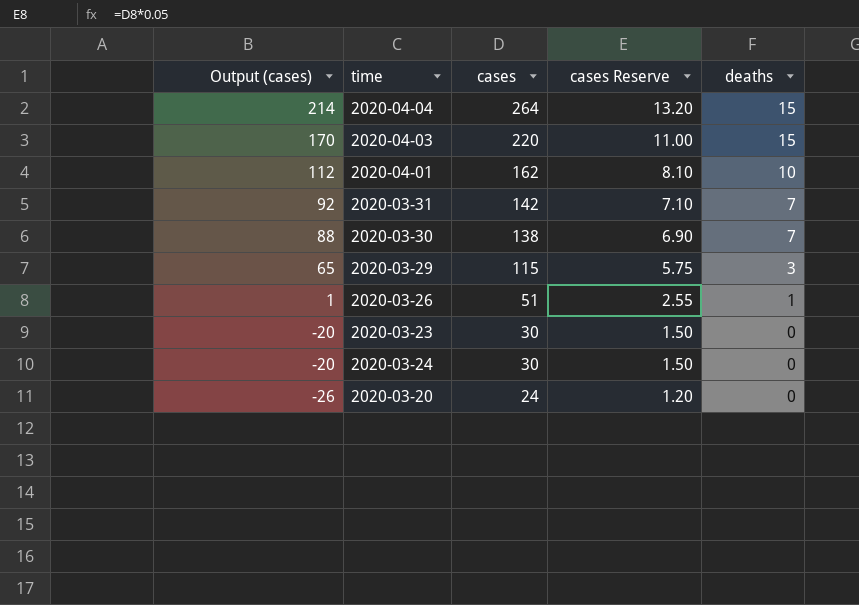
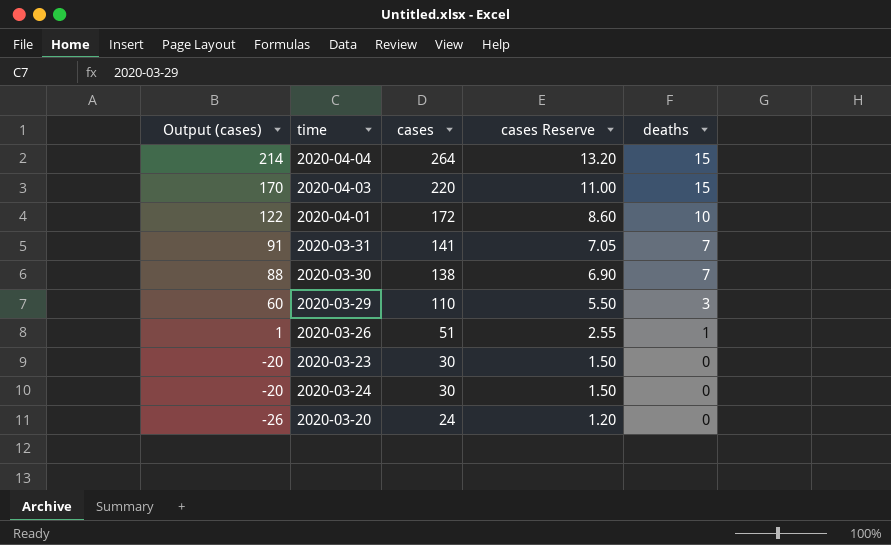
2020-04-01 | Output (cases): 112 -> 122
2020-04-01 | cases: 162 -> 172
2020-04-01 | cases Reserve: 8.10 -> 8.60
2020-03-31 | Output (cases): 92 -> 91
2020-03-31 | cases: 142 -> 141
2020-03-31 | cases Reserve: 7.10 -> 7.05
2020-03-29 | Output (cases): 65 -> 60
2020-03-29 | cases: 115 -> 110
2020-03-29 | cases Reserve: 5.75 -> 5.50

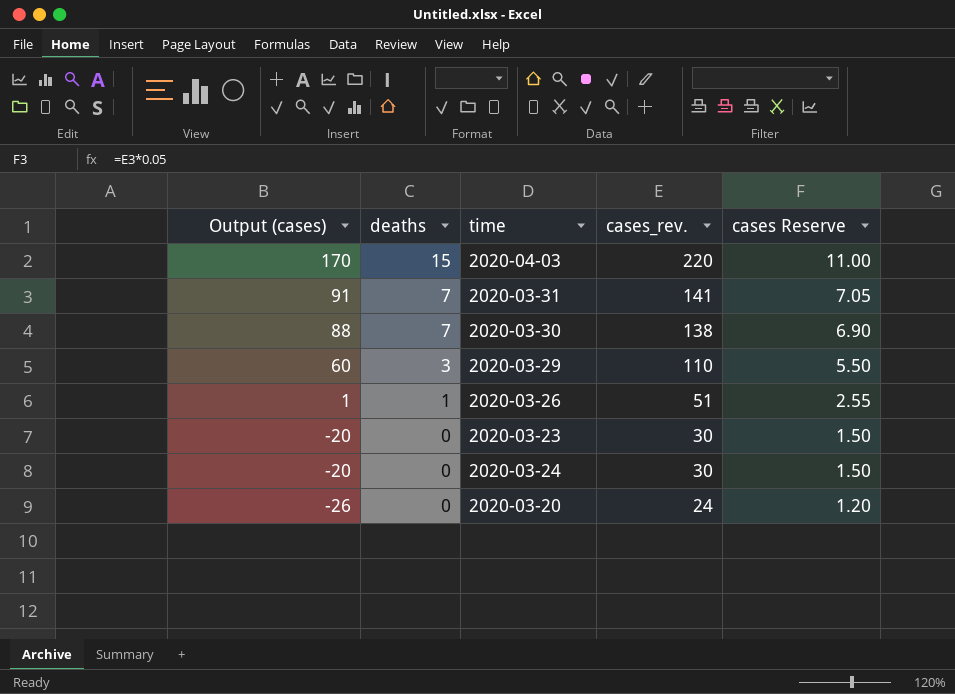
column deaths | position: 5 -> 2
column name: cases -> cases_rev.
row 2020-04-04: 214 | 264 | 13.20 | 15 -> none
row 2020-04-01: 122 | 172 | 8.60 | 10 -> none

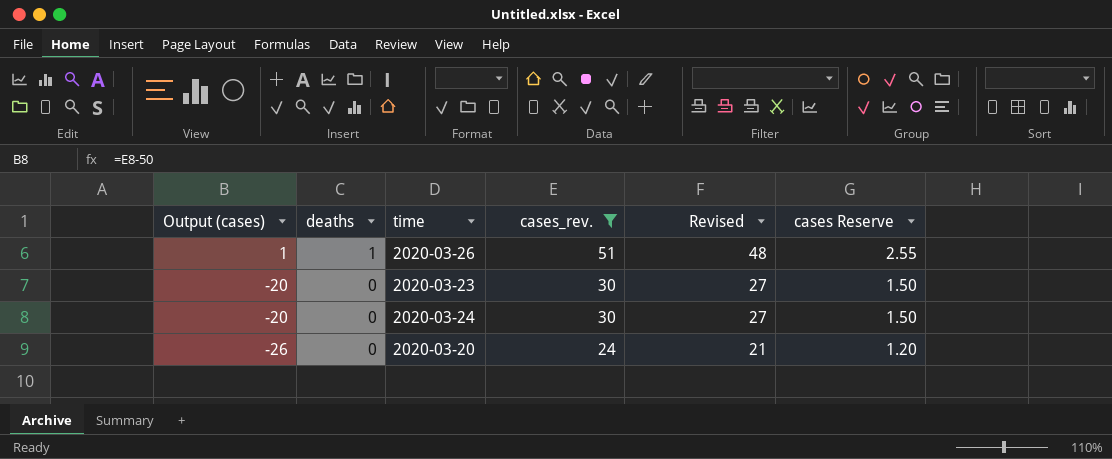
filter: none -> cases_rev. <= 51
column Revised | formula: none -> [cases_rev.] - 3

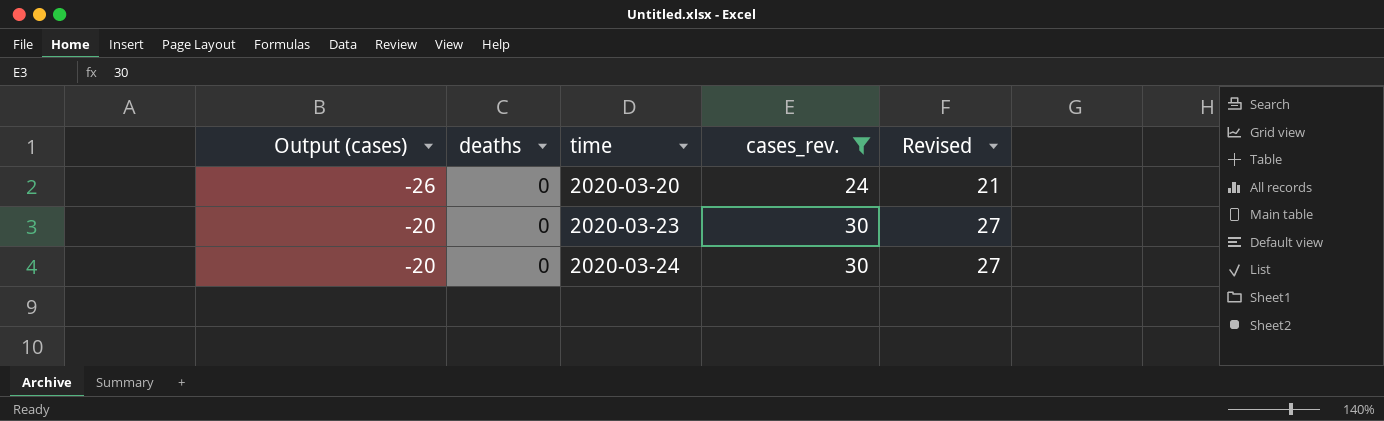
row order: Output (cases) descending -> Output (cases) ascending
column cases Reserve | formula: [cases_rev.] * 0.05 -> none
row 2020-03-26: 1 | 1 | 51 | 48 | 2.55 -> none

